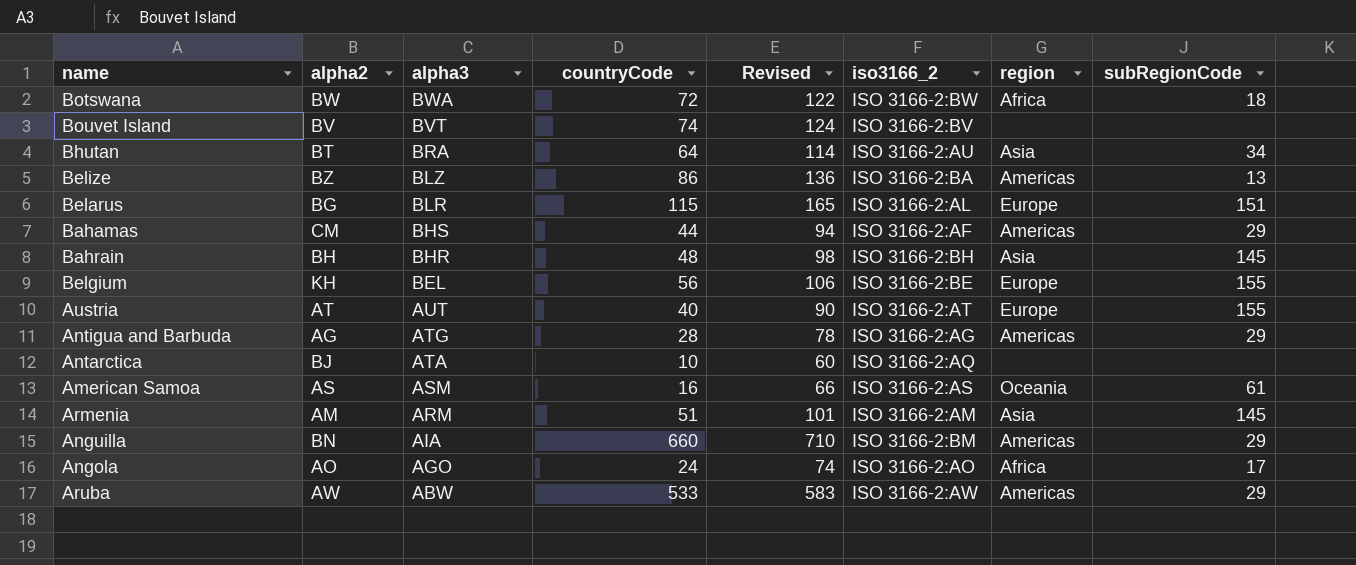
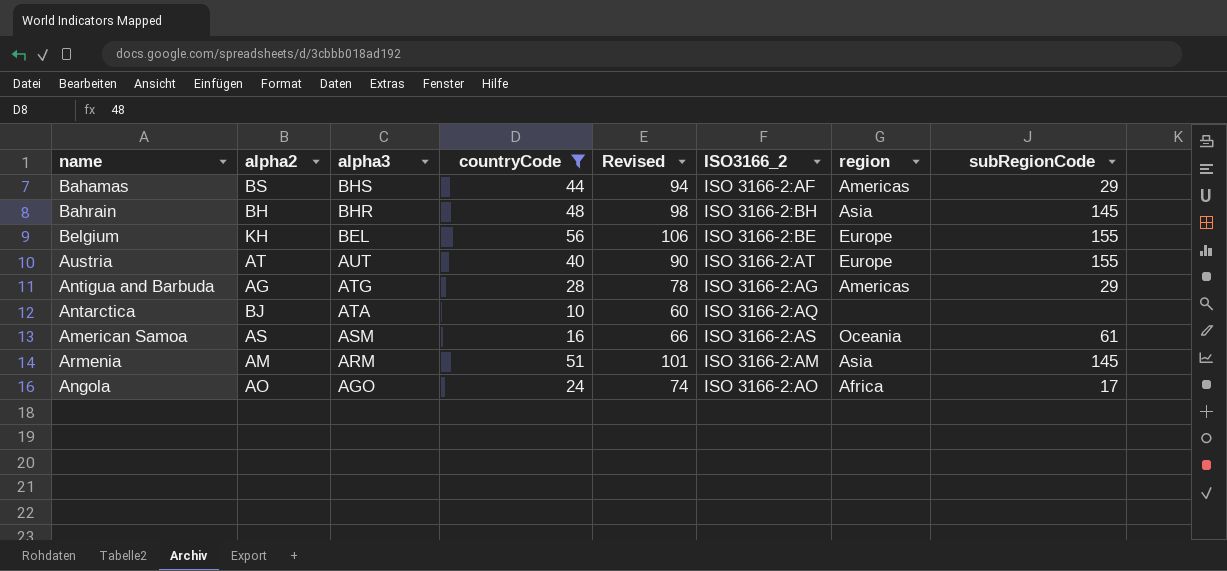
filter: none -> countryCode <= 56
column name: iso3166_2 -> ISO3166_2
Bahamas | alpha2: CM -> BS

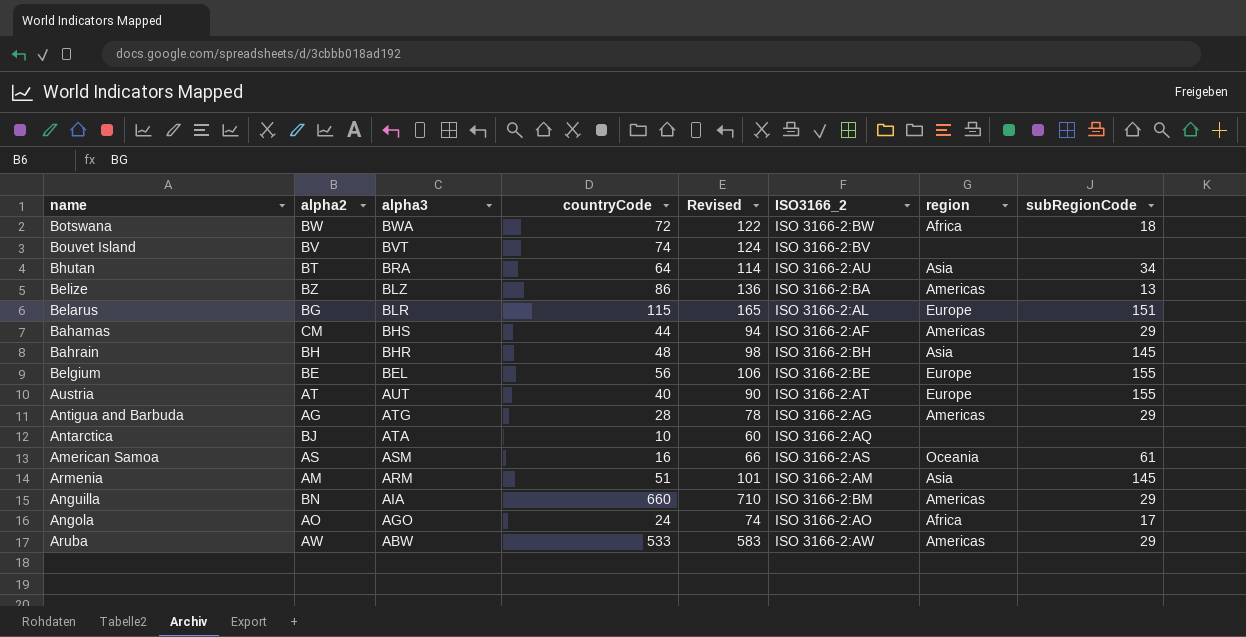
filter: countryCode <= 56 -> none
Bahamas | alpha2: BS -> CM
Belgium | alpha2: KH -> BE

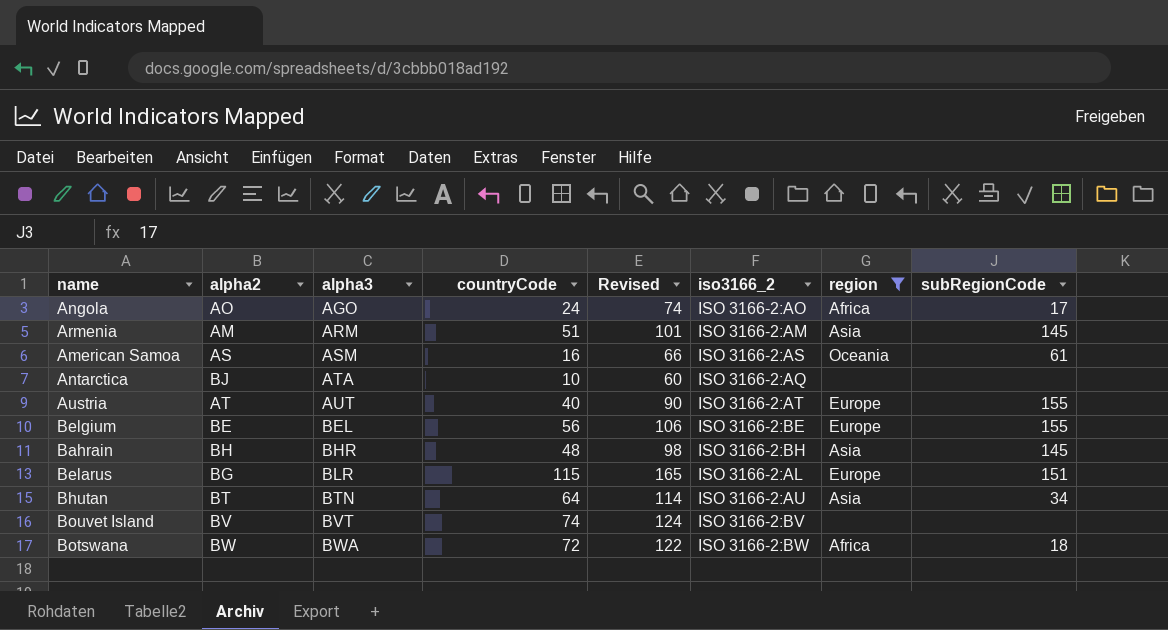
filter: none -> region != Americas
row order: alpha3 descending -> alpha3 ascending
column name: ISO3166_2 -> iso3166_2
Bhutan | alpha3: BRA -> BTN

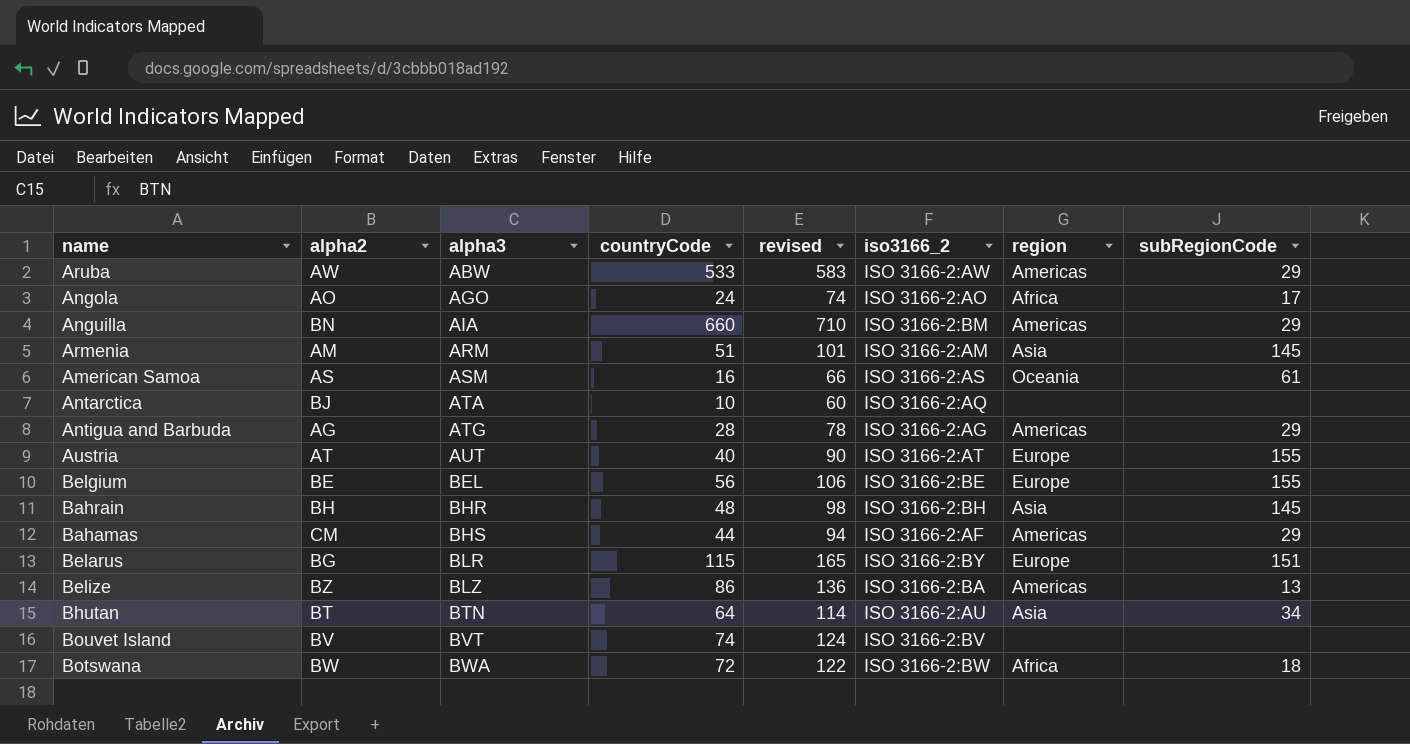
filter: region != Americas -> none
column name: Revised -> revised
Belarus | iso3166_2: ISO 3166-2:AL -> ISO 3166-2:BY

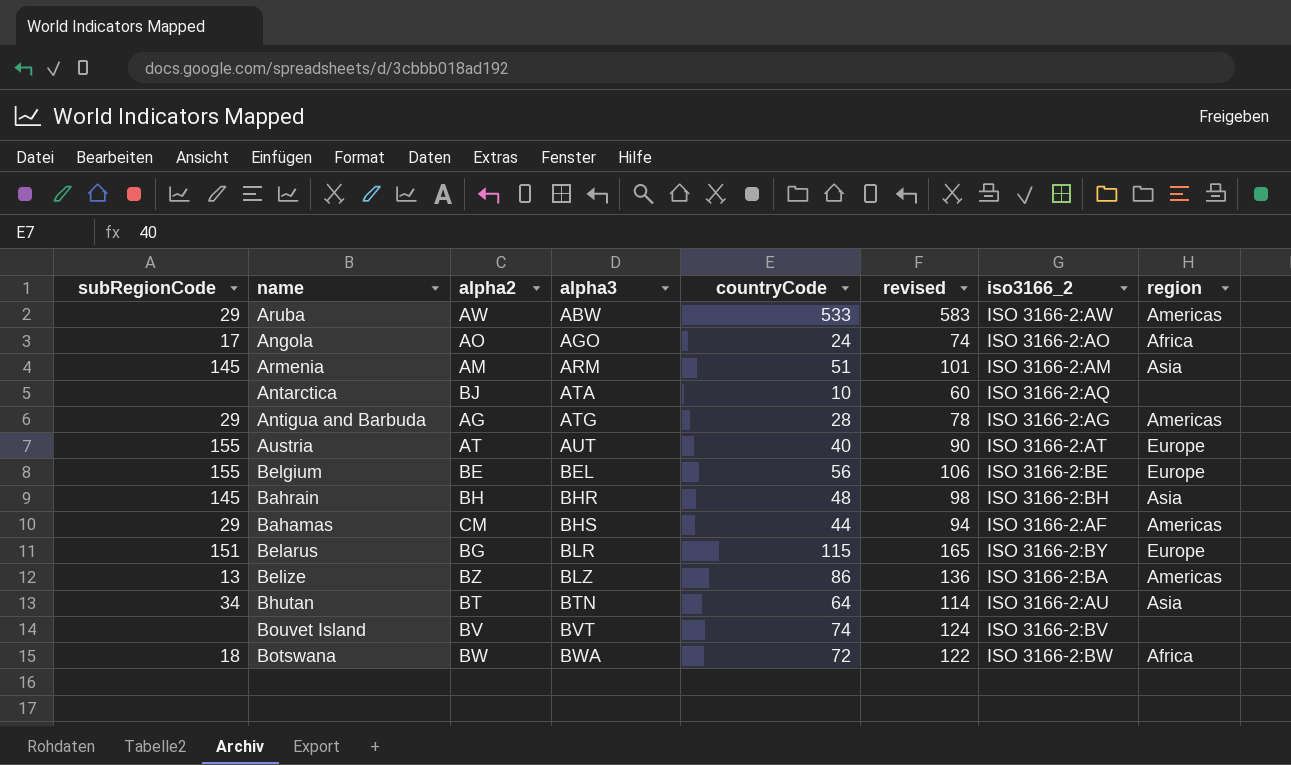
column subRegionCode | position: 8 -> 1
row Anguilla: BN | AIA | 660 | 710 | ISO 3166-2:BM | Americas | 29 -> none
row American Samoa: AS | ASM | 16 | 66 | ISO 3166-2:AS | Oceania | 61 -> none

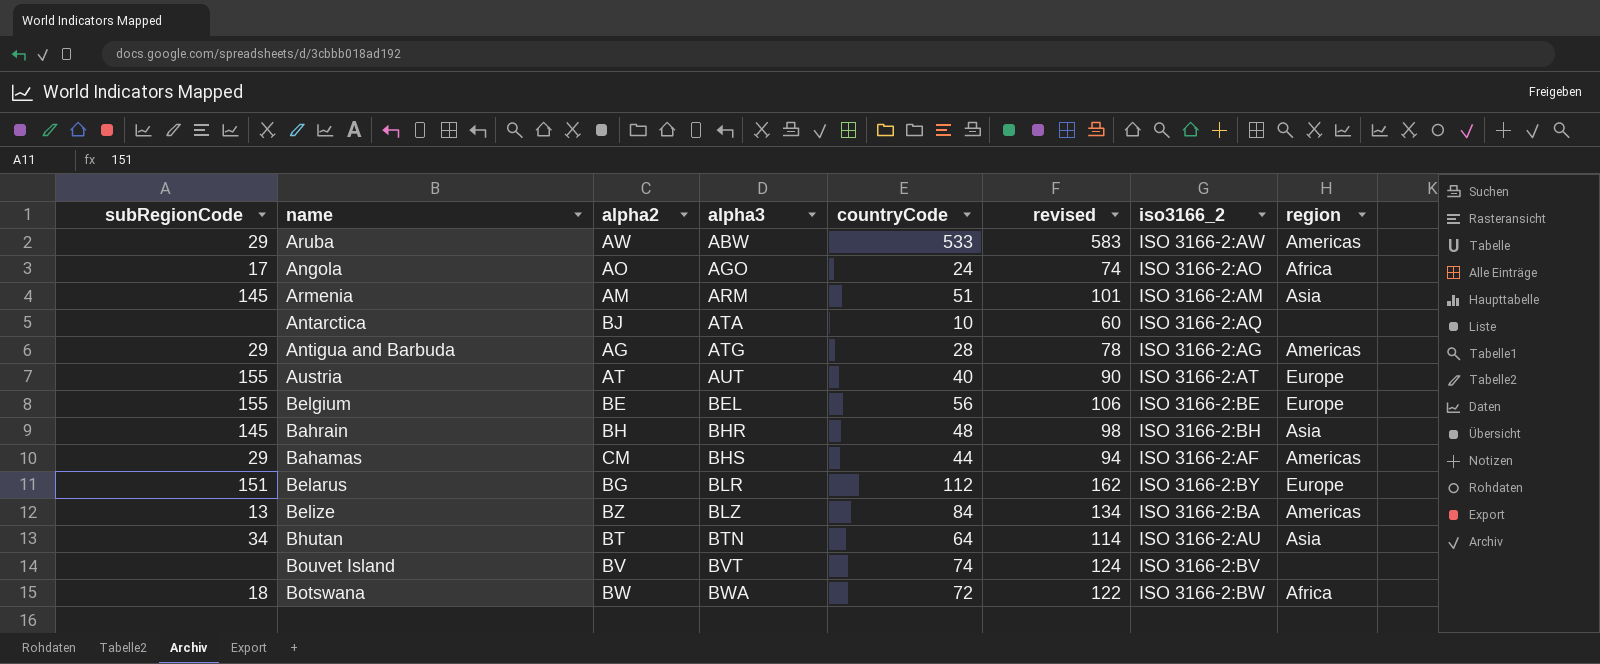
Belarus | countryCode: 115 -> 112
Belarus | revised: 165 -> 162
Belize | countryCode: 86 -> 84
Belize | revised: 136 -> 134

